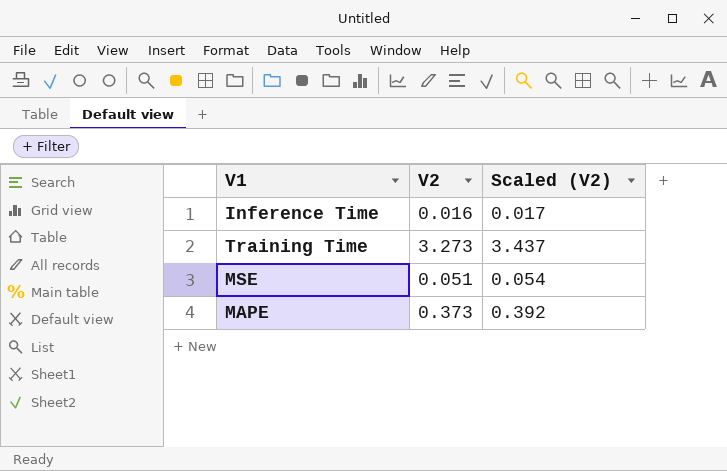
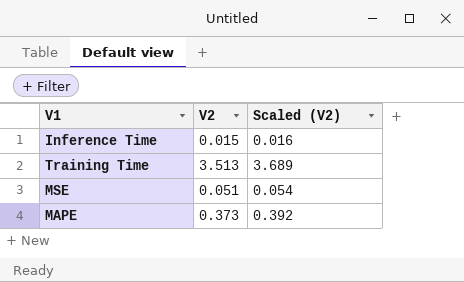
Inference Time | V2: 0.016 -> 0.015
Inference Time | Scaled (V2): 0.017 -> 0.016
Training Time | V2: 3.273 -> 3.513
Training Time | Scaled (V2): 3.437 -> 3.689

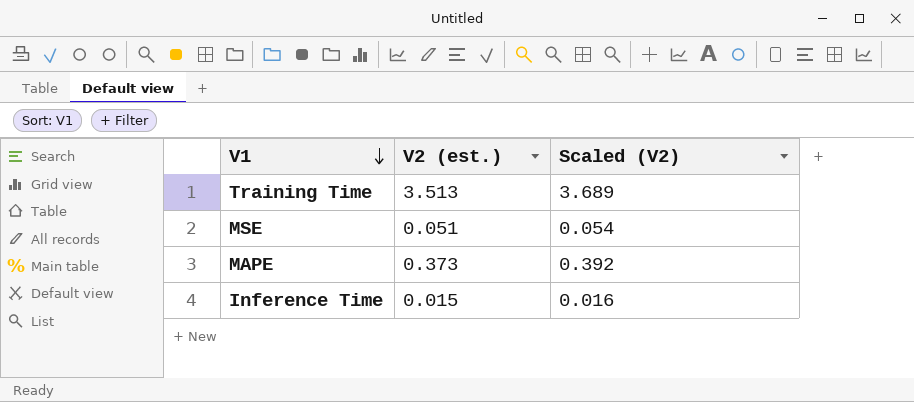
row order: none -> V1 descending
column name: V2 -> V2 (est.)

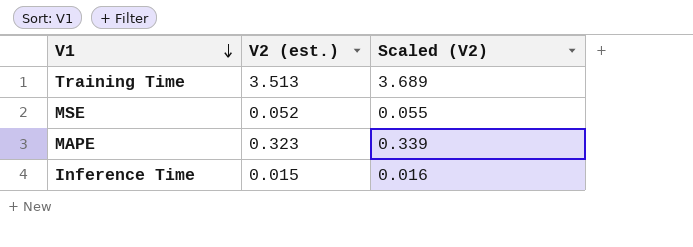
MSE | V2 (est.): 0.051 -> 0.052
MSE | Scaled (V2): 0.054 -> 0.055
MAPE | V2 (est.): 0.373 -> 0.323
MAPE | Scaled (V2): 0.392 -> 0.339

